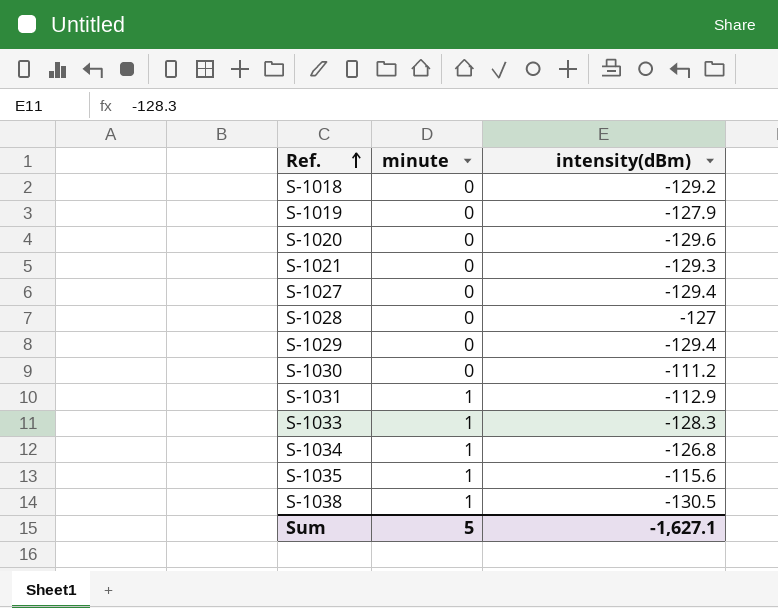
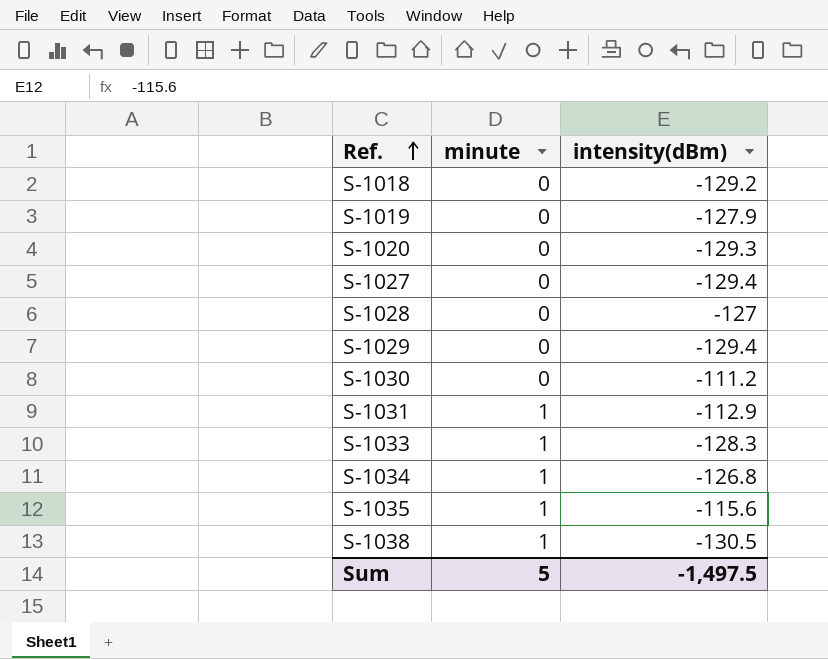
row S-1021: 0 | -129.3 -> none
S-1020 | intensity(dBm): -129.6 -> -129.3
Sum | intensity(dBm): -1,627.1 -> -1,497.5

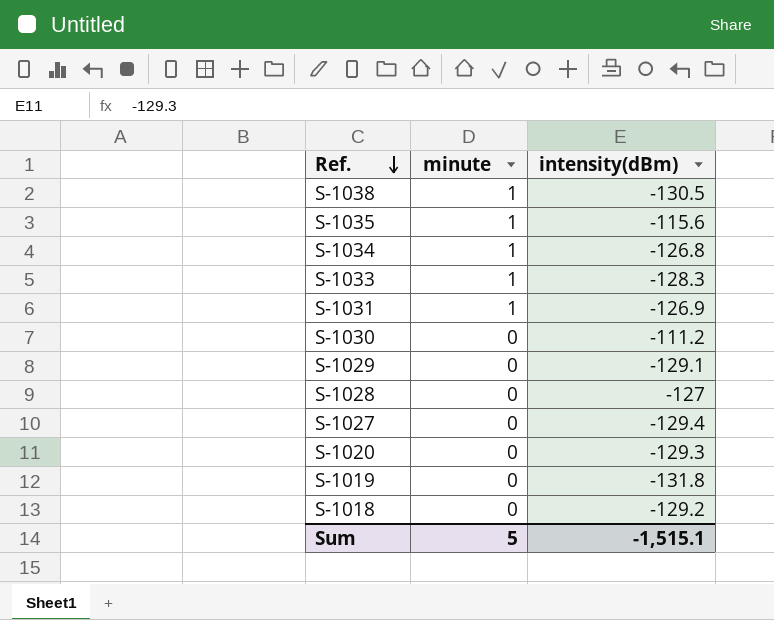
row order: Ref. ascending -> Ref. descending
S-1031 | intensity(dBm): -112.9 -> -126.9
S-1029 | intensity(dBm): -129.4 -> -129.1
S-1019 | intensity(dBm): -127.9 -> -131.8
Sum | intensity(dBm): -1,497.5 -> -1,515.1

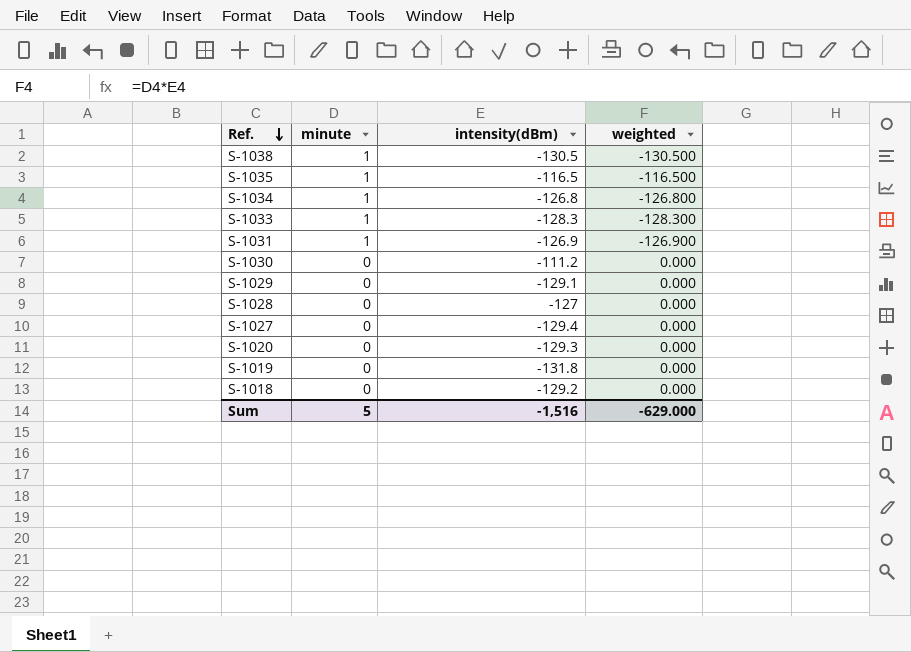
column weighted | formula: none -> [minute] * [intensity(dBm)]
S-1035 | intensity(dBm): -115.6 -> -116.5
Sum | intensity(dBm): -1,515.1 -> -1,516

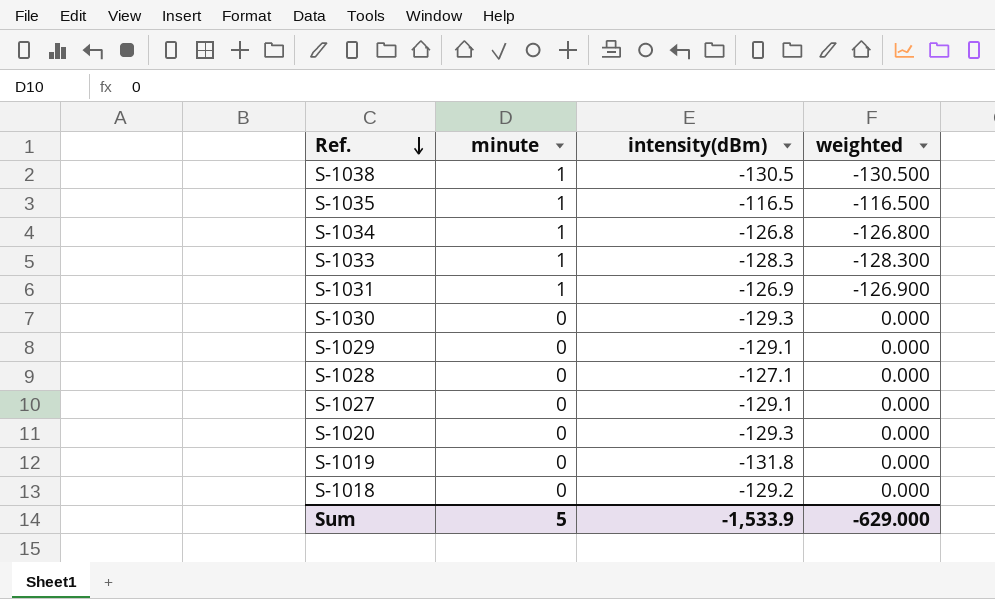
S-1030 | intensity(dBm): -111.2 -> -129.3
S-1028 | intensity(dBm): -127 -> -127.1
S-1027 | intensity(dBm): -129.4 -> -129.1
Sum | intensity(dBm): -1,516 -> -1,533.9

